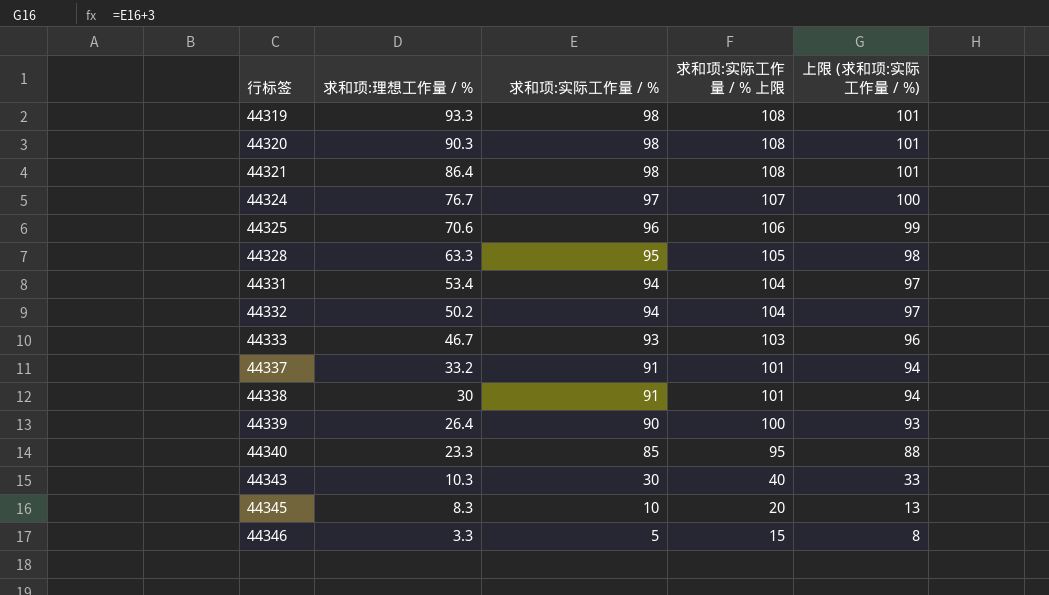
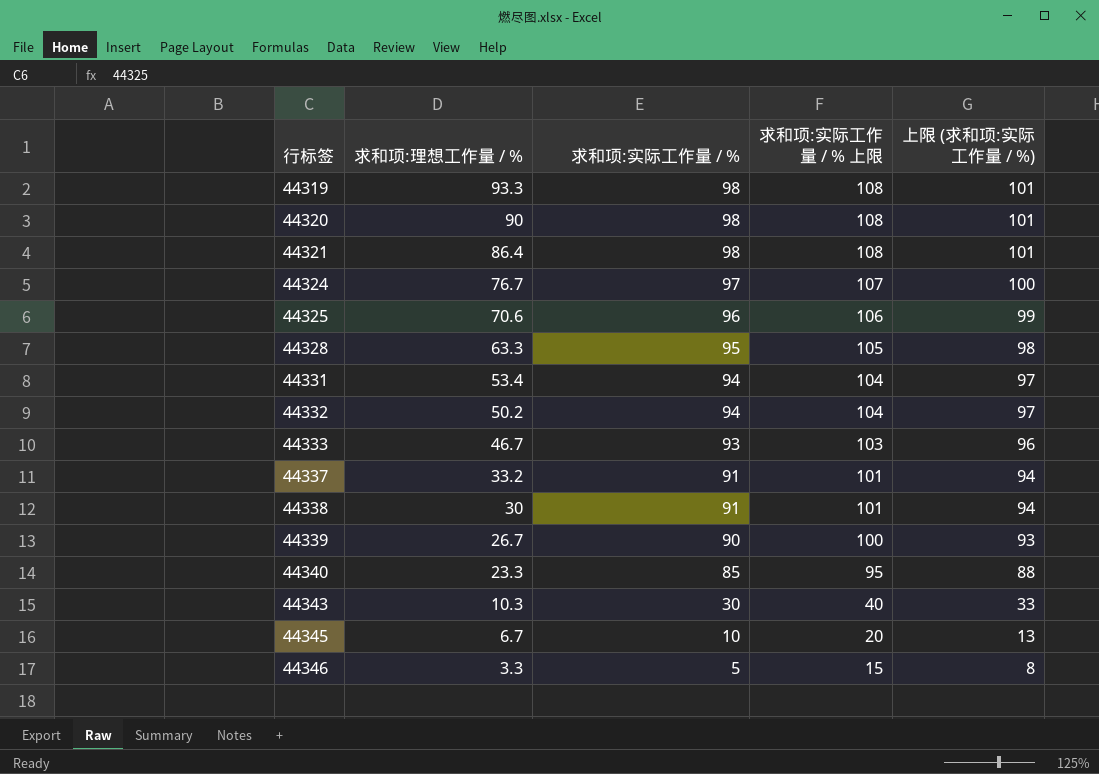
44320 | 求和项:理想工作量 / %: 90.3 -> 90
44339 | 求和项:理想工作量 / %: 26.4 -> 26.7
44345 | 求和项:理想工作量 / %: 8.3 -> 6.7

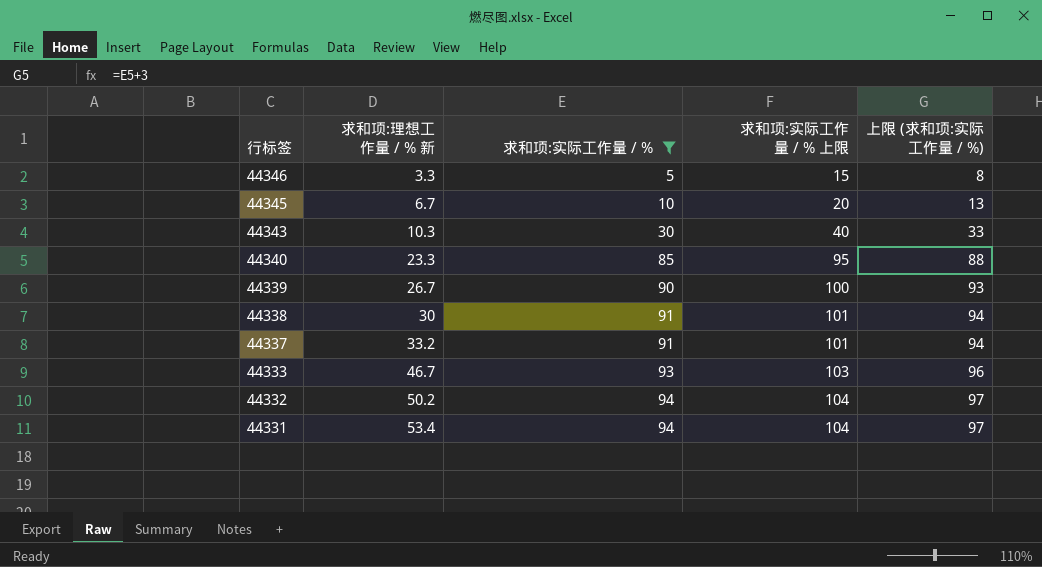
filter: none -> 求和项:实际工作量 / % <= 94
row order: 行标签 ascending -> 行标签 descending
column name: 求和项:理想工作量 / % -> 求和项:理想工作量 / % 新

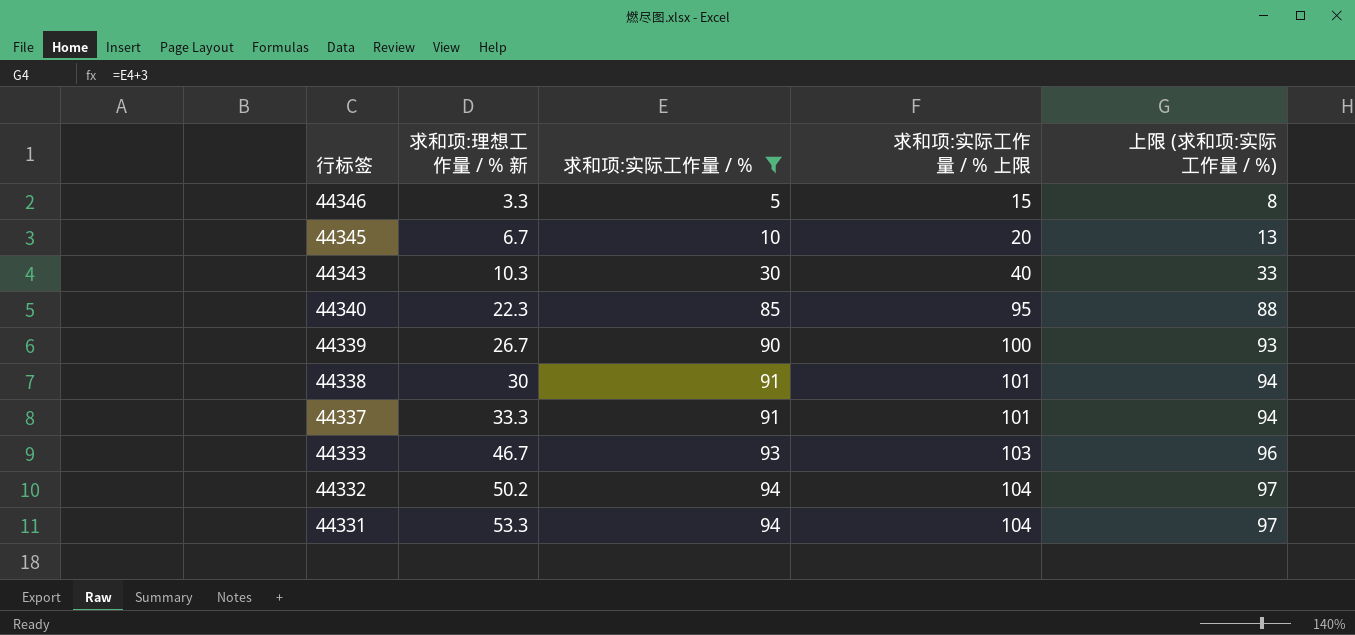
44340 | 求和项:理想工作量 / % 新: 23.3 -> 22.3
44337 | 求和项:理想工作量 / % 新: 33.2 -> 33.3
44331 | 求和项:理想工作量 / % 新: 53.4 -> 53.3

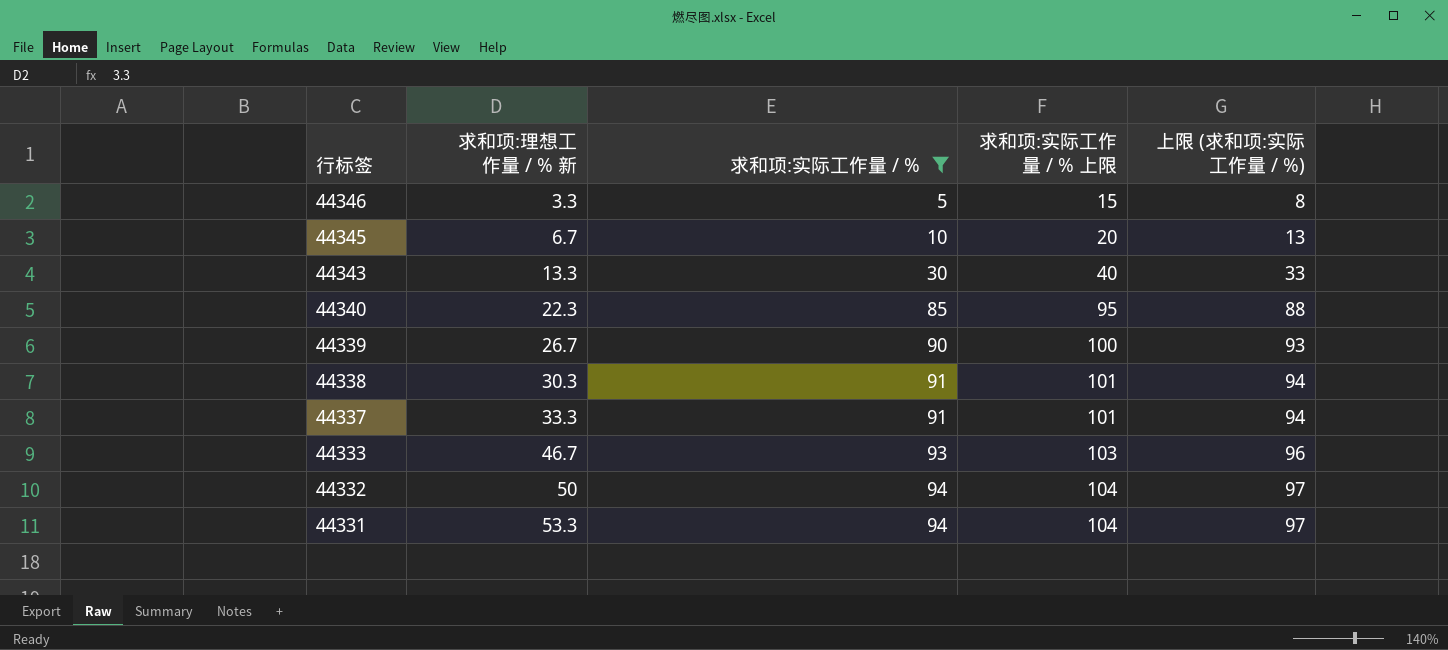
44343 | 求和项:理想工作量 / % 新: 10.3 -> 13.3
44338 | 求和项:理想工作量 / % 新: 30 -> 30.3
44332 | 求和项:理想工作量 / % 新: 50.2 -> 50

